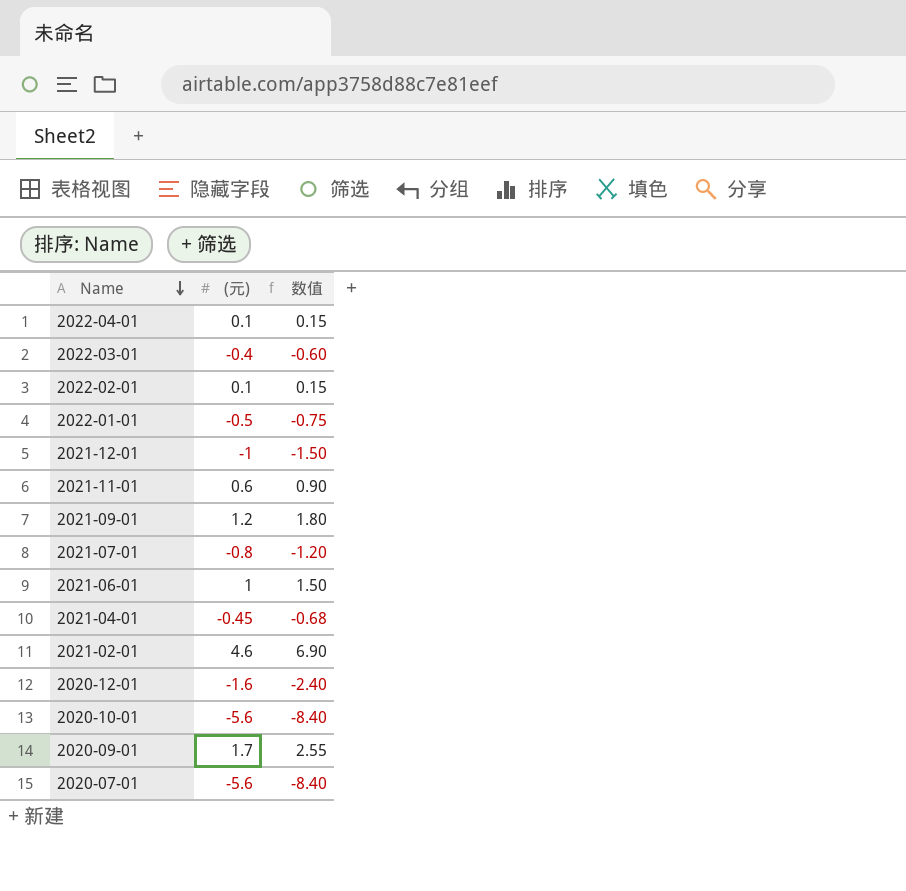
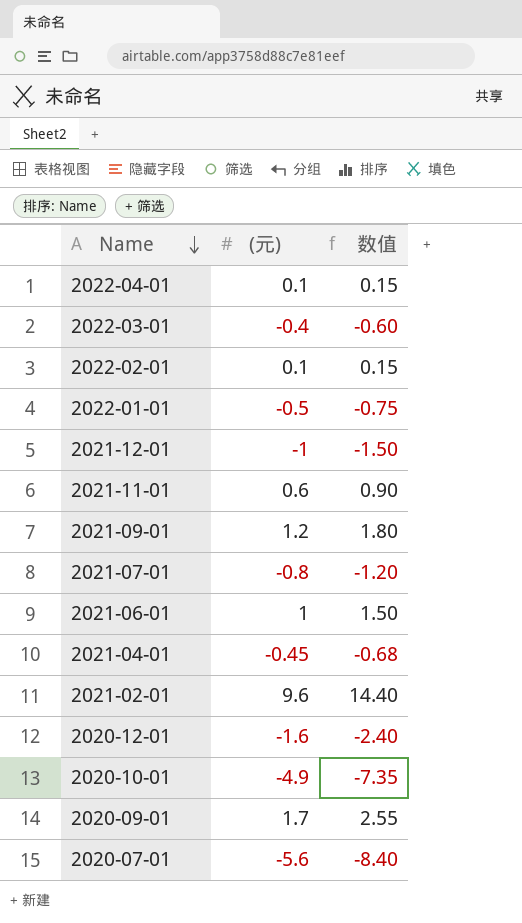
2021-02-01 | (元): 4.6 -> 9.6
2021-02-01 | 数值: 6.90 -> 14.40
2020-10-01 | (元): -5.6 -> -4.9
2020-10-01 | 数值: -8.40 -> -7.35

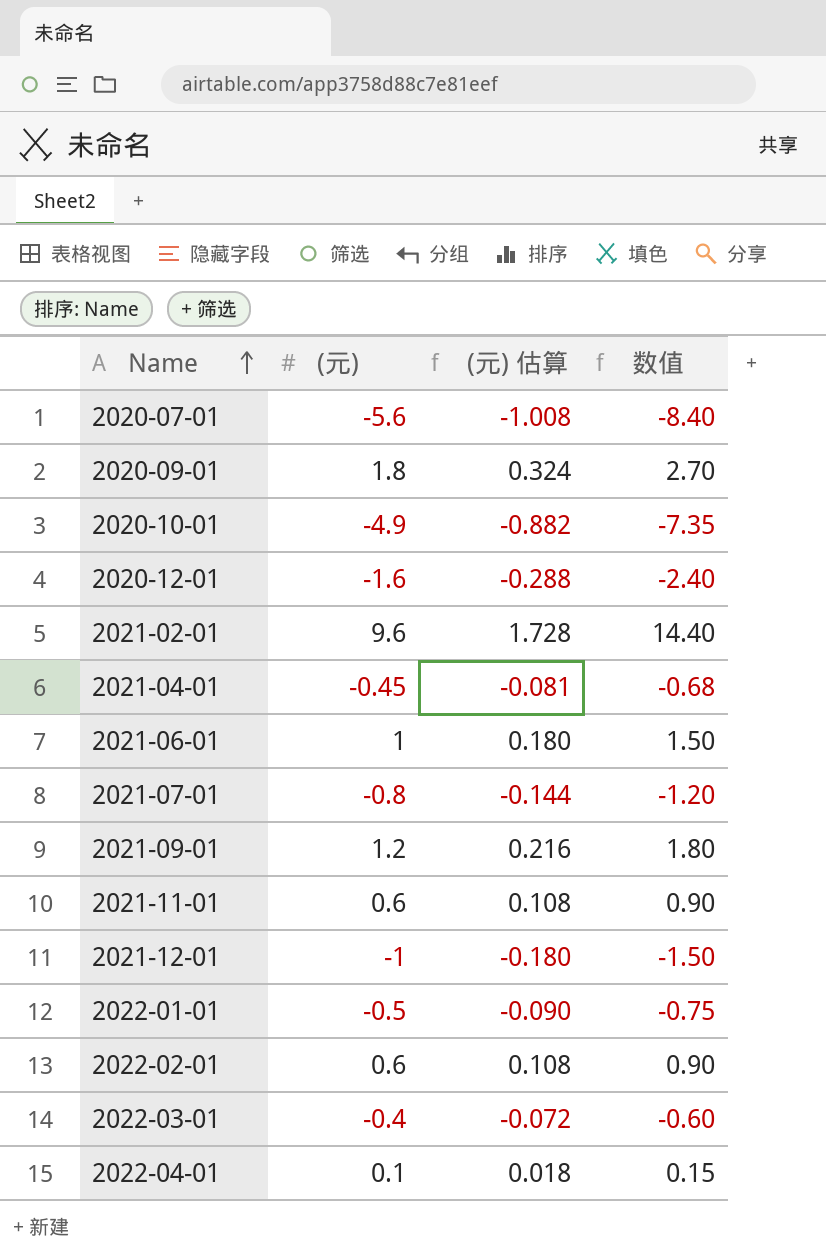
row order: Name descending -> Name ascending
column (元) 估算 | formula: none -> [(元)] * 0.18
2020-09-01 | (元): 1.7 -> 1.8
2020-09-01 | 数值: 2.55 -> 2.70
2022-02-01 | (元): 0.1 -> 0.6
2022-02-01 | 数值: 0.15 -> 0.90

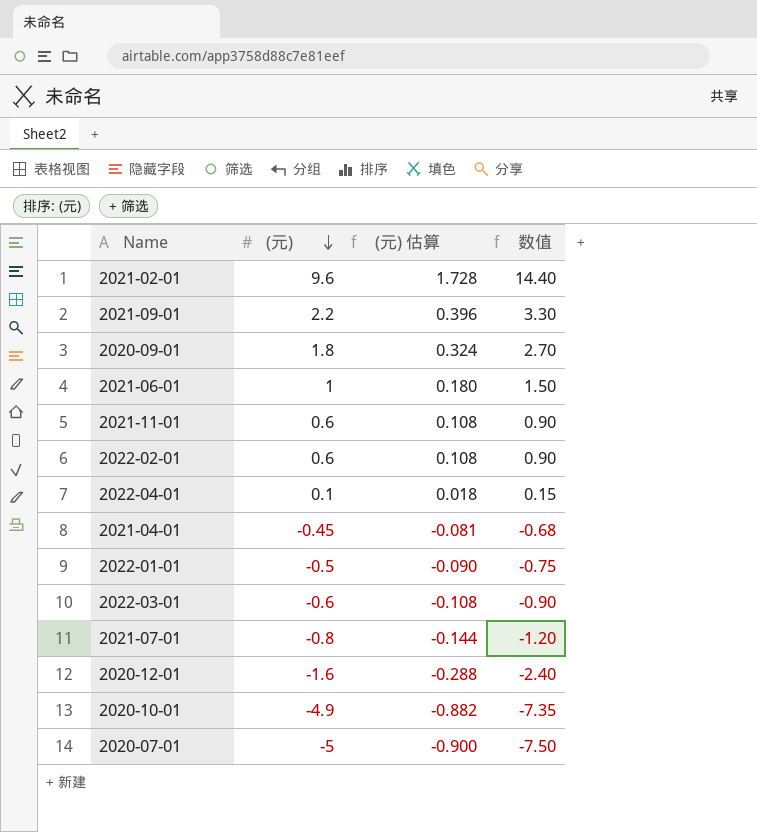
row order: Name ascending -> (元) descending
row 2021-12-01: -1 | -0.180 | -1.50 -> none
2021-09-01 | (元): 1.2 -> 2.2
2021-09-01 | (元) 估算: 0.216 -> 0.396
2021-09-01 | 数值: 1.80 -> 3.30
2022-03-01 | (元): -0.4 -> -0.6
2022-03-01 | (元) 估算: -0.072 -> -0.108
2022-03-01 | 数值: -0.60 -> -0.90
2020-07-01 | (元): -5.6 -> -5
2020-07-01 | (元) 估算: -1.008 -> -0.900
2020-07-01 | 数值: -8.40 -> -7.50

